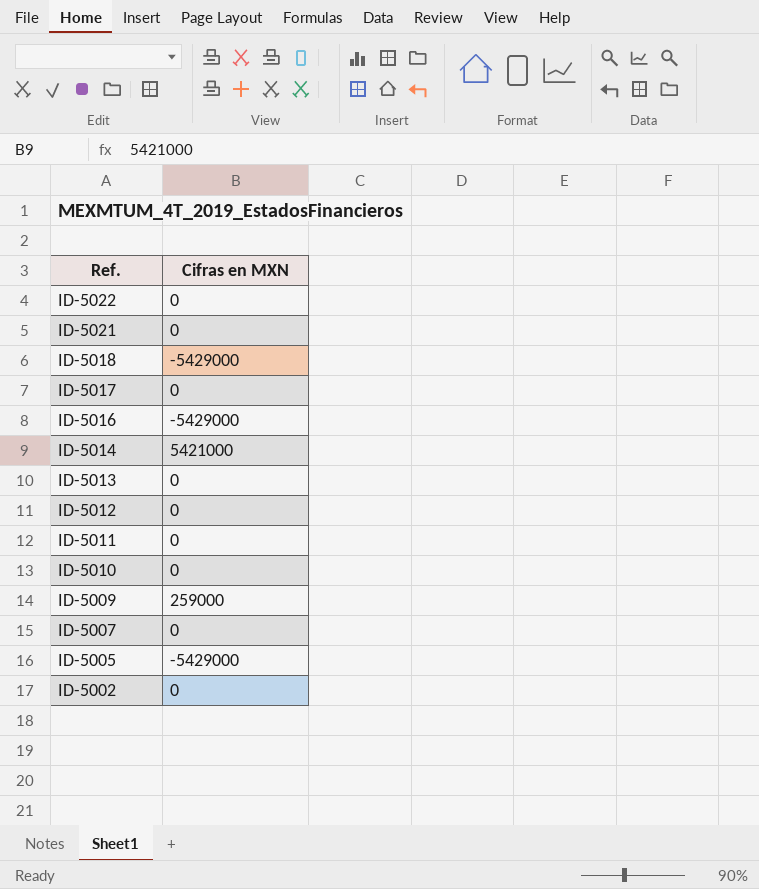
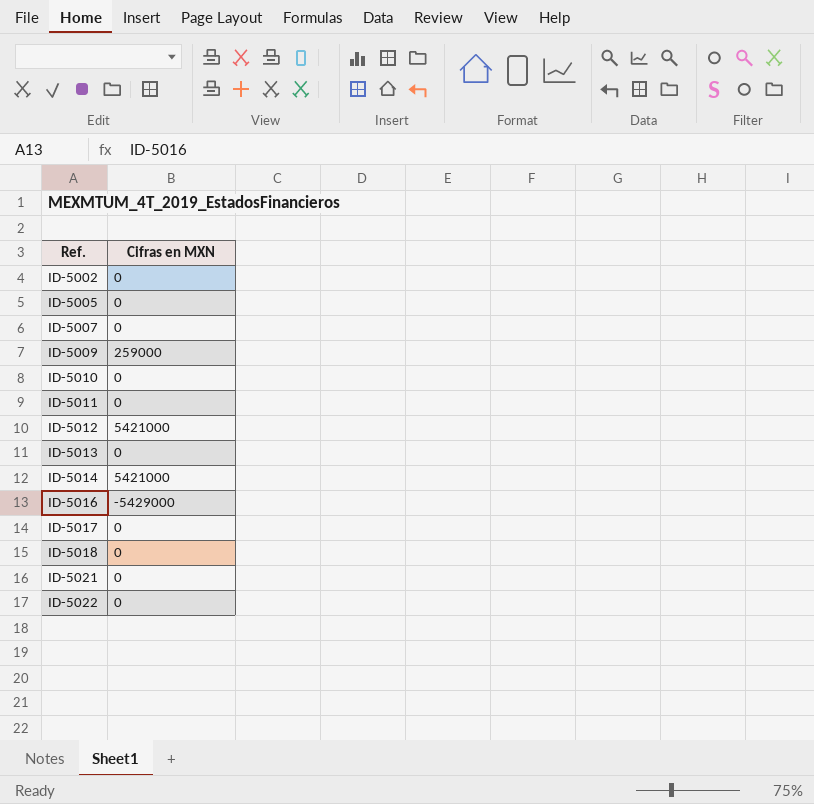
row order: Ref. descending -> Ref. ascending
ID-5005 | Cifras en MXN: -5429000 -> 0
ID-5012 | Cifras en MXN: 0 -> 5421000
ID-5018 | Cifras en MXN: -5429000 -> 0

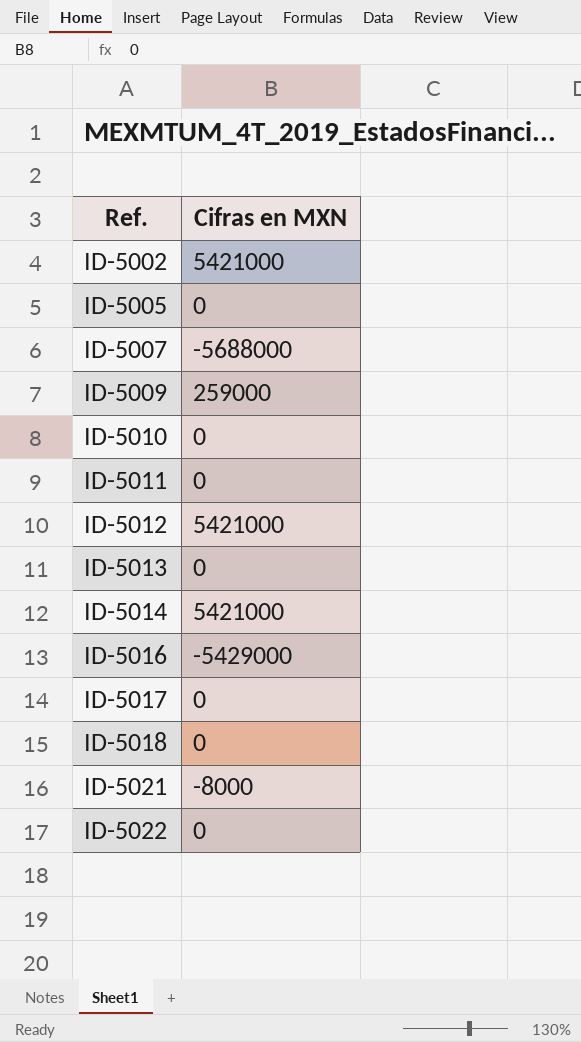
ID-5002 | Cifras en MXN: 0 -> 5421000
ID-5007 | Cifras en MXN: 0 -> -5688000
ID-5021 | Cifras en MXN: 0 -> -8000

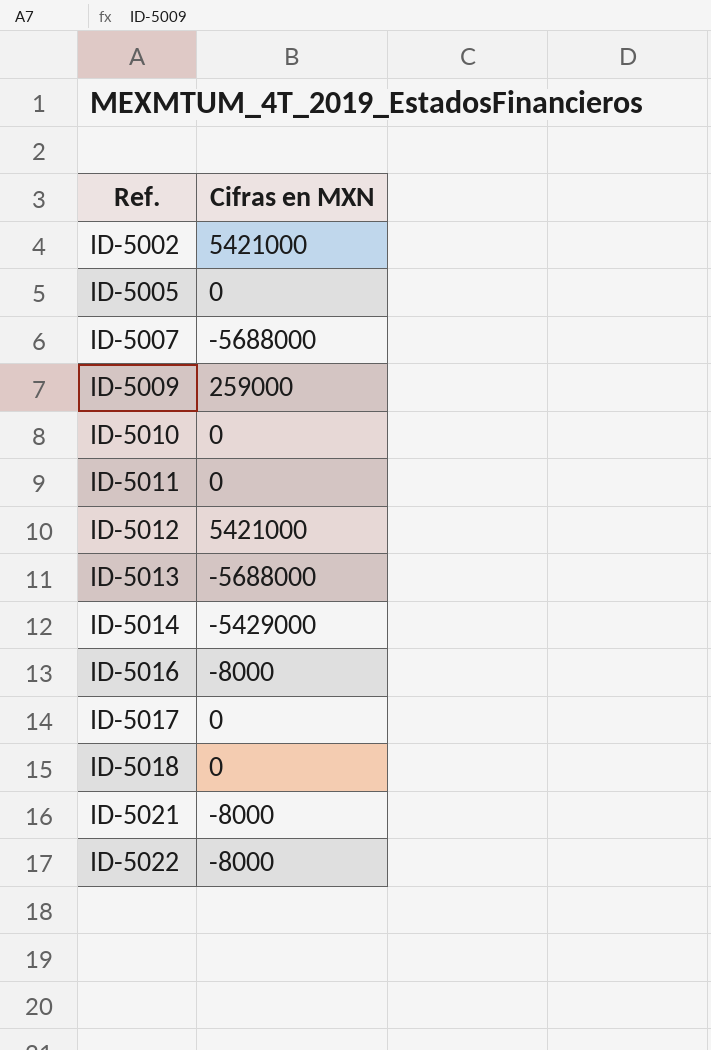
ID-5013 | Cifras en MXN: 0 -> -5688000
ID-5014 | Cifras en MXN: 5421000 -> -5429000
ID-5016 | Cifras en MXN: -5429000 -> -8000
ID-5022 | Cifras en MXN: 0 -> -8000

